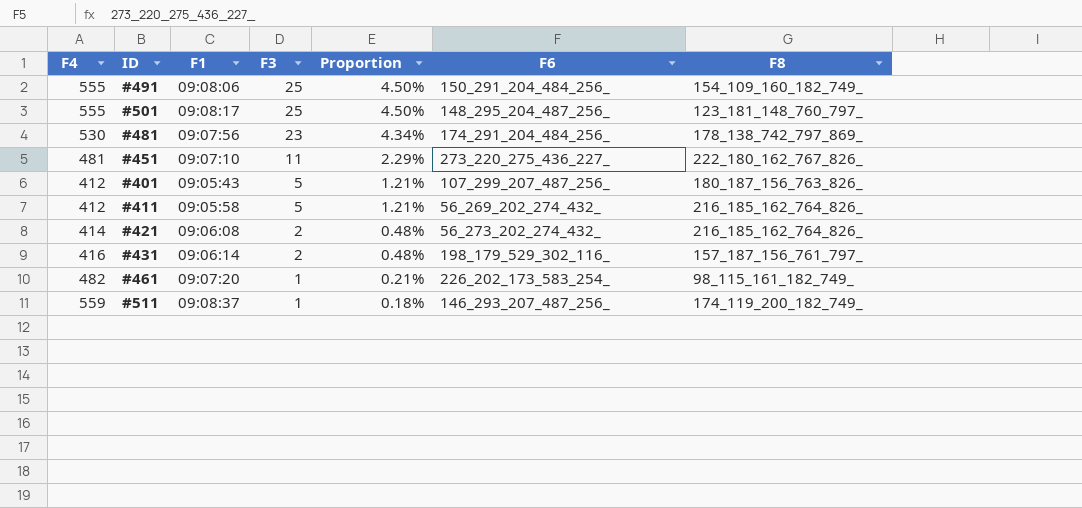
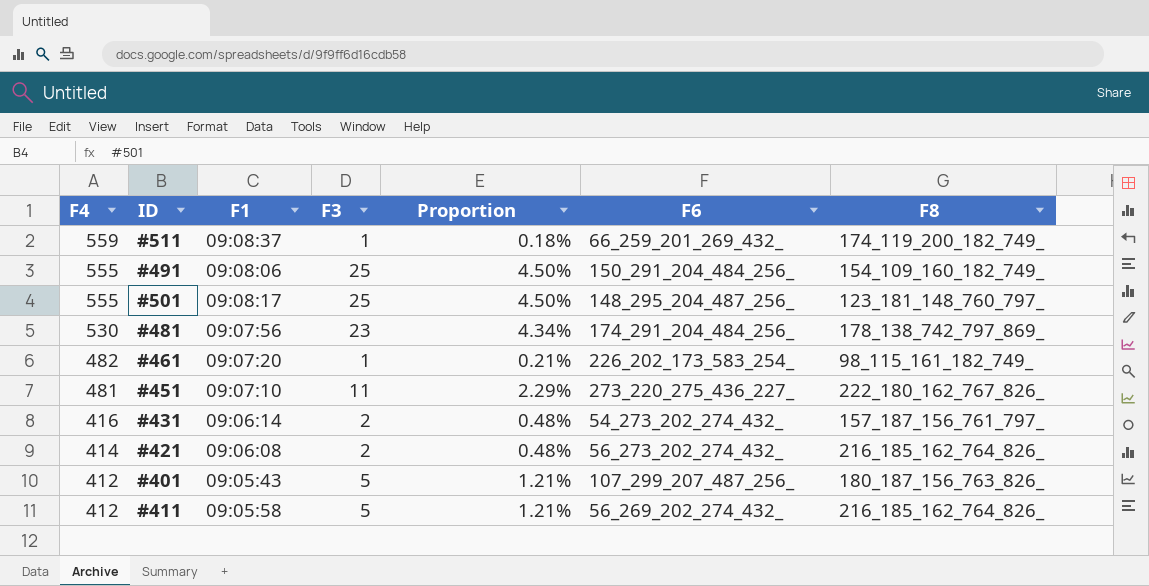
row order: F3 descending -> F4 descending
#511 | F6: 146_293_207_487_256_ -> 66_259_201_269_432_
#431 | F6: 198_179_529_302_116_ -> 54_273_202_274_432_

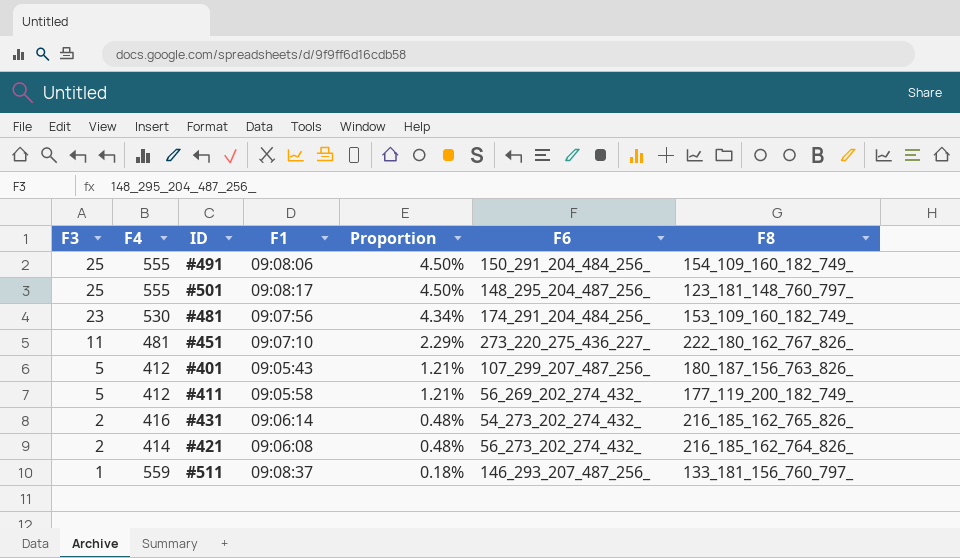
row order: F4 descending -> F3 descending
column F3 | position: 4 -> 1
row #461: 482 | 09:07:20 | 1 | 0.21% | 226_202_173_583_254_ | 98_115_161_182_749_ -> none
#481 | F8: 178_138_742_797_869_ -> 153_109_160_182_749_
#411 | F8: 216_185_162_764_826_ -> 177_119_200_182_749_
#431 | F8: 157_187_156_761_797_ -> 216_185_162_765_826_
#511 | F6: 66_259_201_269_432_ -> 146_293_207_487_256_
#511 | F8: 174_119_200_182_749_ -> 133_181_156_760_797_

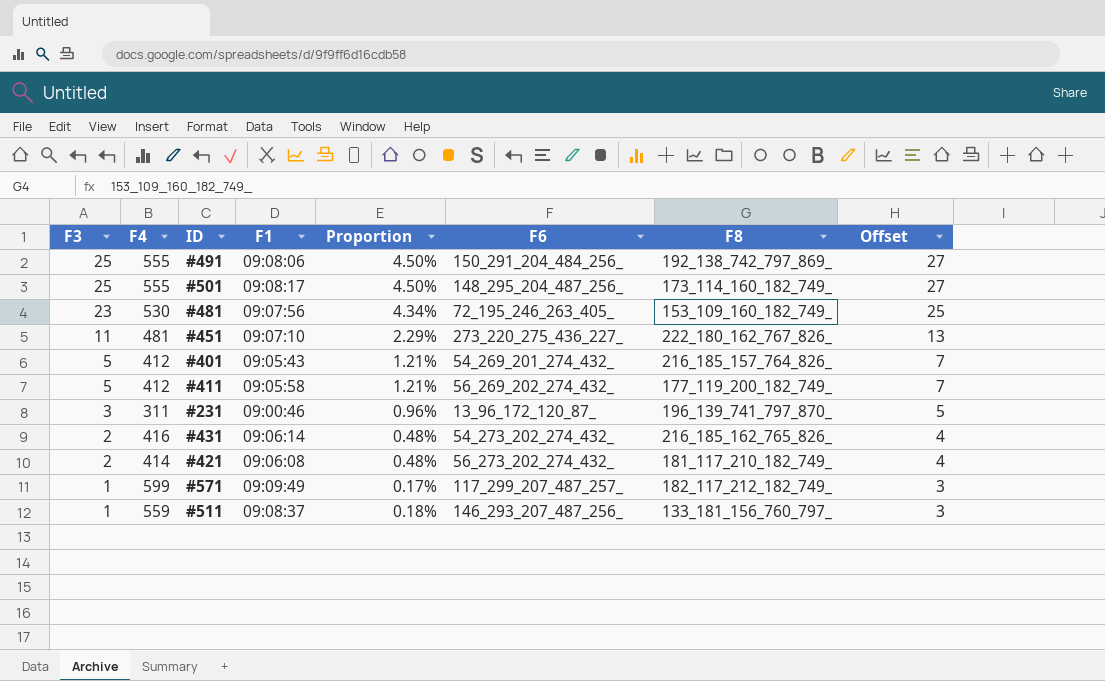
column Offset | formula: none -> [F3] + 2
#491 | F8: 154_109_160_182_749_ -> 192_138_742_797_869_
#501 | F8: 123_181_148_760_797_ -> 173_114_160_182_749_
#481 | F6: 174_291_204_484_256_ -> 72_195_246_263_405_
#401 | F6: 107_299_207_487_256_ -> 54_269_201_274_432_
#401 | F8: 180_187_156_763_826_ -> 216_185_157_764_826_
row #231: none -> 3 | 311 | 09:00:46 | 0.96% | 13_96_172_120_87_ | 196_139_741_797_870_ | 5
#421 | F8: 216_185_162_764_826_ -> 181_117_210_182_749_
row #571: none -> 1 | 599 | 09:09:49 | 0.17% | 117_299_207_487_257_ | 182_117_212_182_749_ | 3

